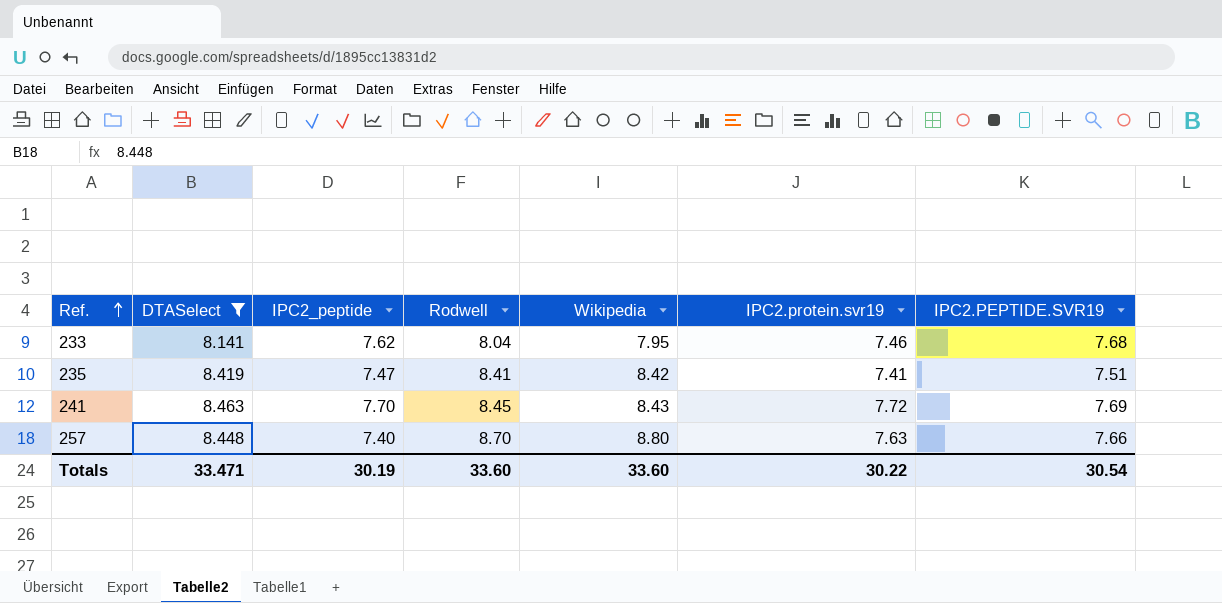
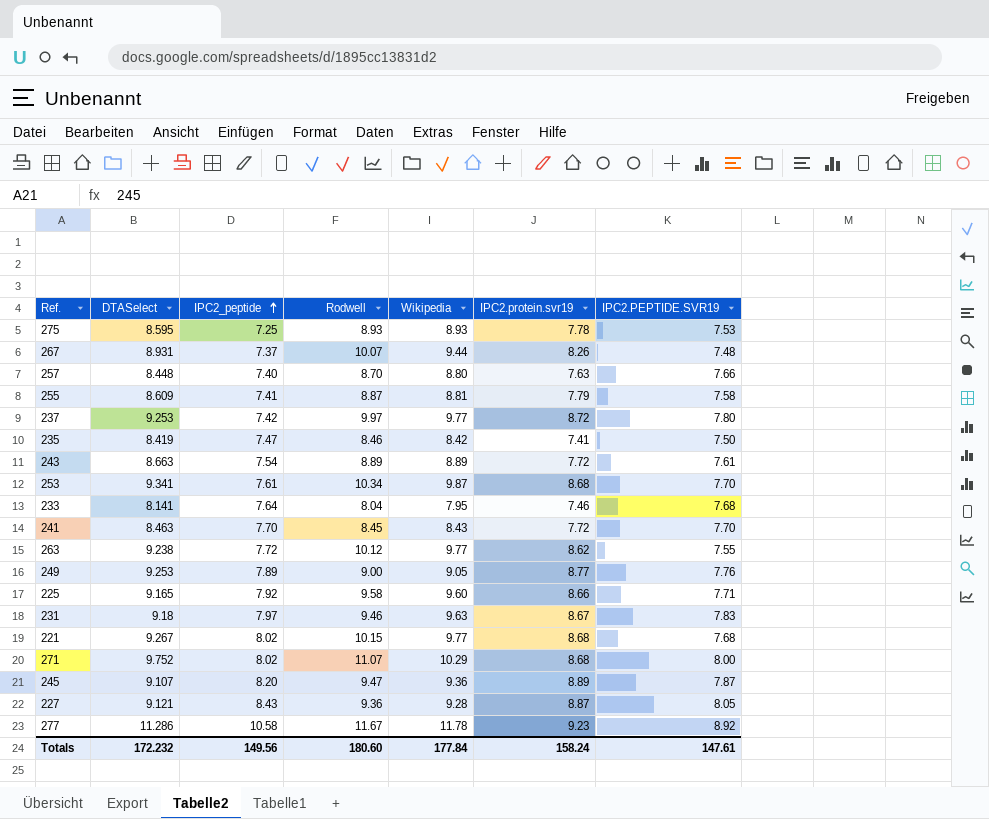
filter: DTASelect <= 8.463 -> none
row order: Ref. ascending -> IPC2_peptide ascending
235 | Rodwell: 8.41 -> 8.46
235 | IPC2.PEPTIDE.SVR19: 7.51 -> 7.50
233 | IPC2_peptide: 7.62 -> 7.64
241 | IPC2.PEPTIDE.SVR19: 7.69 -> 7.70
Totals | DTASelect: 33.471 -> 172.232
Totals | IPC2_peptide: 30.19 -> 149.56
Totals | Rodwell: 33.60 -> 180.60
Totals | Wikipedia: 33.60 -> 177.84
Totals | IPC2.protein.svr19: 30.22 -> 158.24
Totals | IPC2.PEPTIDE.SVR19: 30.54 -> 147.61

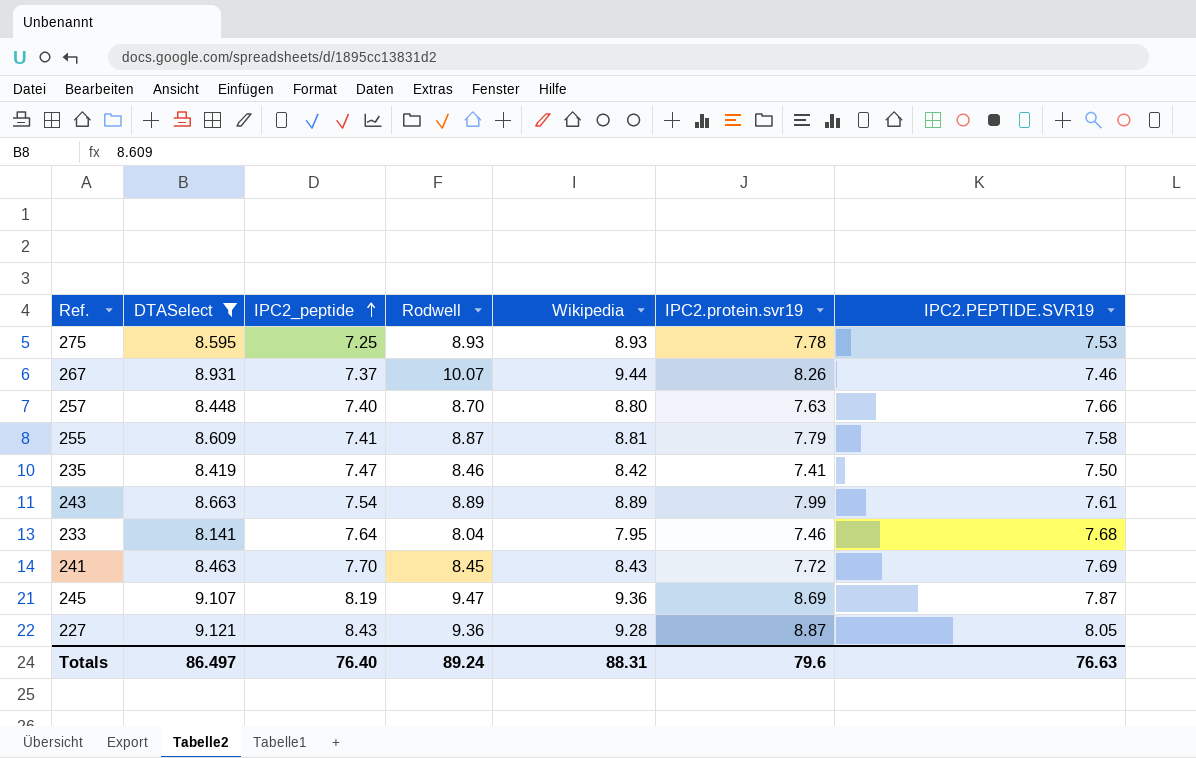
filter: none -> DTASelect <= 9.121
267 | IPC2.PEPTIDE.SVR19: 7.48 -> 7.46
243 | IPC2.protein.svr19: 7.72 -> 7.99
241 | IPC2.PEPTIDE.SVR19: 7.70 -> 7.69
245 | IPC2_peptide: 8.20 -> 8.19
245 | IPC2.protein.svr19: 8.89 -> 8.69
Totals | DTASelect: 172.232 -> 86.497
Totals | IPC2_peptide: 149.56 -> 76.40
Totals | Rodwell: 180.60 -> 89.24
Totals | Wikipedia: 177.84 -> 88.31
Totals | IPC2.protein.svr19: 158.24 -> 79.6
Totals | IPC2.PEPTIDE.SVR19: 147.61 -> 76.63

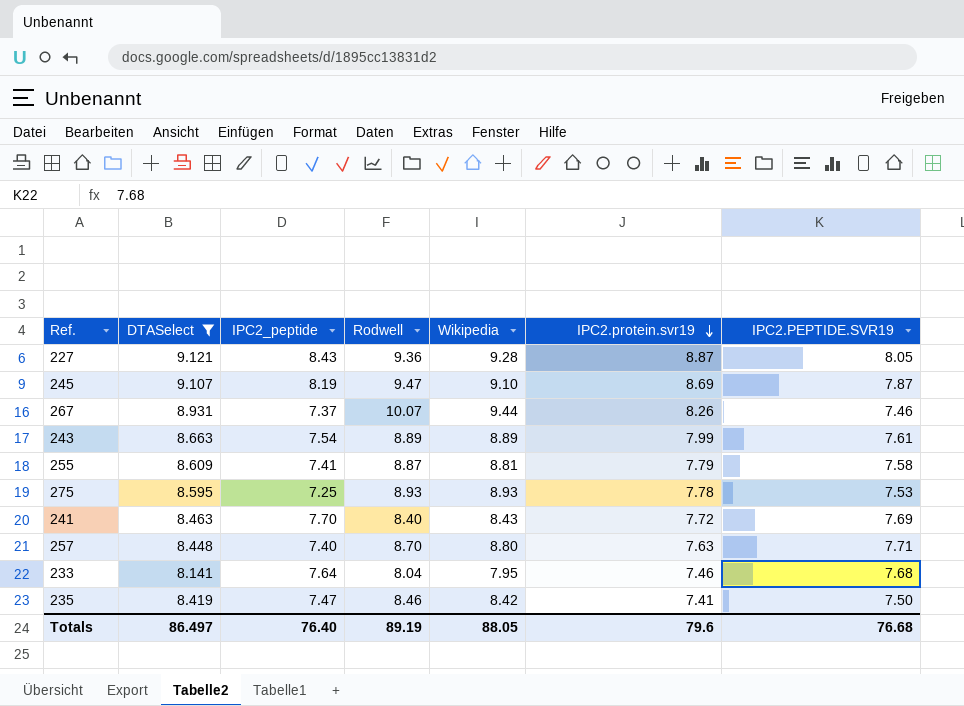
row order: IPC2_peptide ascending -> IPC2.protein.svr19 descending
245 | Wikipedia: 9.36 -> 9.10
241 | Rodwell: 8.45 -> 8.40
257 | IPC2.PEPTIDE.SVR19: 7.66 -> 7.71
Totals | Rodwell: 89.24 -> 89.19
Totals | Wikipedia: 88.31 -> 88.05
Totals | IPC2.PEPTIDE.SVR19: 76.63 -> 76.68

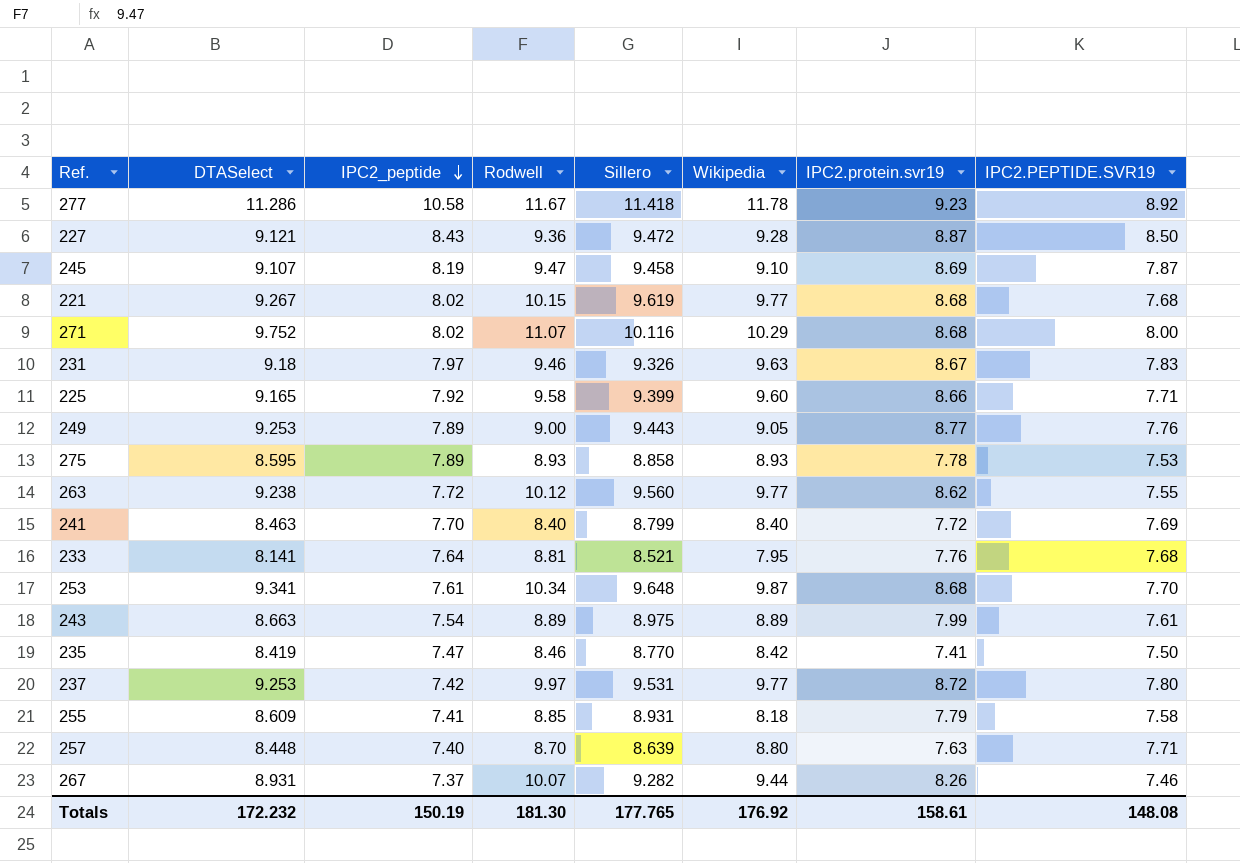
filter: DTASelect <= 9.121 -> none
row order: IPC2.protein.svr19 descending -> IPC2_peptide descending
column Sillero | position: none -> 5
227 | IPC2.PEPTIDE.SVR19: 8.05 -> 8.50
275 | IPC2_peptide: 7.25 -> 7.89
241 | Wikipedia: 8.43 -> 8.40
233 | Rodwell: 8.04 -> 8.81
233 | IPC2.protein.svr19: 7.46 -> 7.76
255 | Rodwell: 8.87 -> 8.85
255 | Wikipedia: 8.81 -> 8.18
Totals | DTASelect: 86.497 -> 172.232
Totals | IPC2_peptide: 76.40 -> 150.19
Totals | Rodwell: 89.19 -> 181.30
Totals | Wikipedia: 88.05 -> 176.92
Totals | IPC2.protein.svr19: 79.6 -> 158.61
Totals | IPC2.PEPTIDE.SVR19: 76.68 -> 148.08

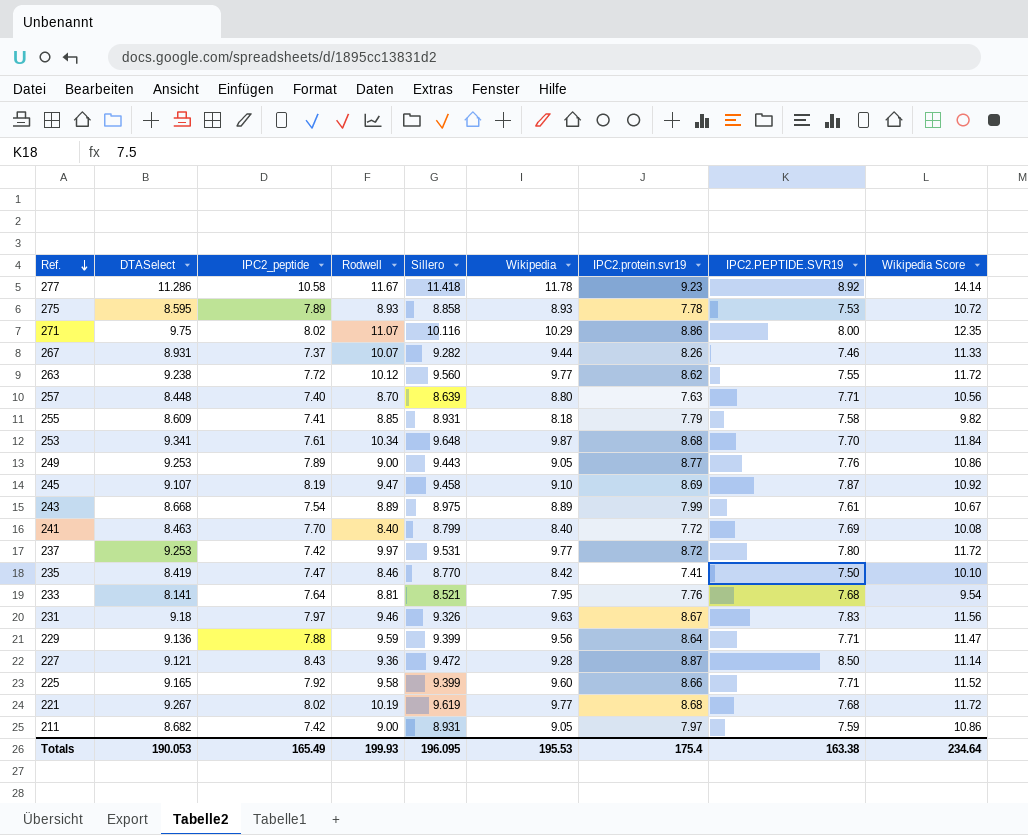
row order: IPC2_peptide descending -> Ref. descending
column Wikipedia Score | formula: none -> [Wikipedia] * 1.2
271 | DTASelect: 9.752 -> 9.75
271 | IPC2.protein.svr19: 8.68 -> 8.86
243 | DTASelect: 8.663 -> 8.668
row 229: none -> 9.136 | 7.88 | 9.59 | 9.399 | 9.56 | 8.64 | 7.71 | 11.47
221 | Rodwell: 10.15 -> 10.19
row 211: none -> 8.682 | 7.42 | 9.00 | 8.931 | 9.05 | 7.97 | 7.59 | 10.86
Totals | DTASelect: 172.232 -> 190.053
Totals | IPC2_peptide: 150.19 -> 165.49
Totals | Rodwell: 181.30 -> 199.93
Totals | Sillero: 177.765 -> 196.095
Totals | Wikipedia: 176.92 -> 195.53
Totals | IPC2.protein.svr19: 158.61 -> 175.4
Totals | IPC2.PEPTIDE.SVR19: 148.08 -> 163.38

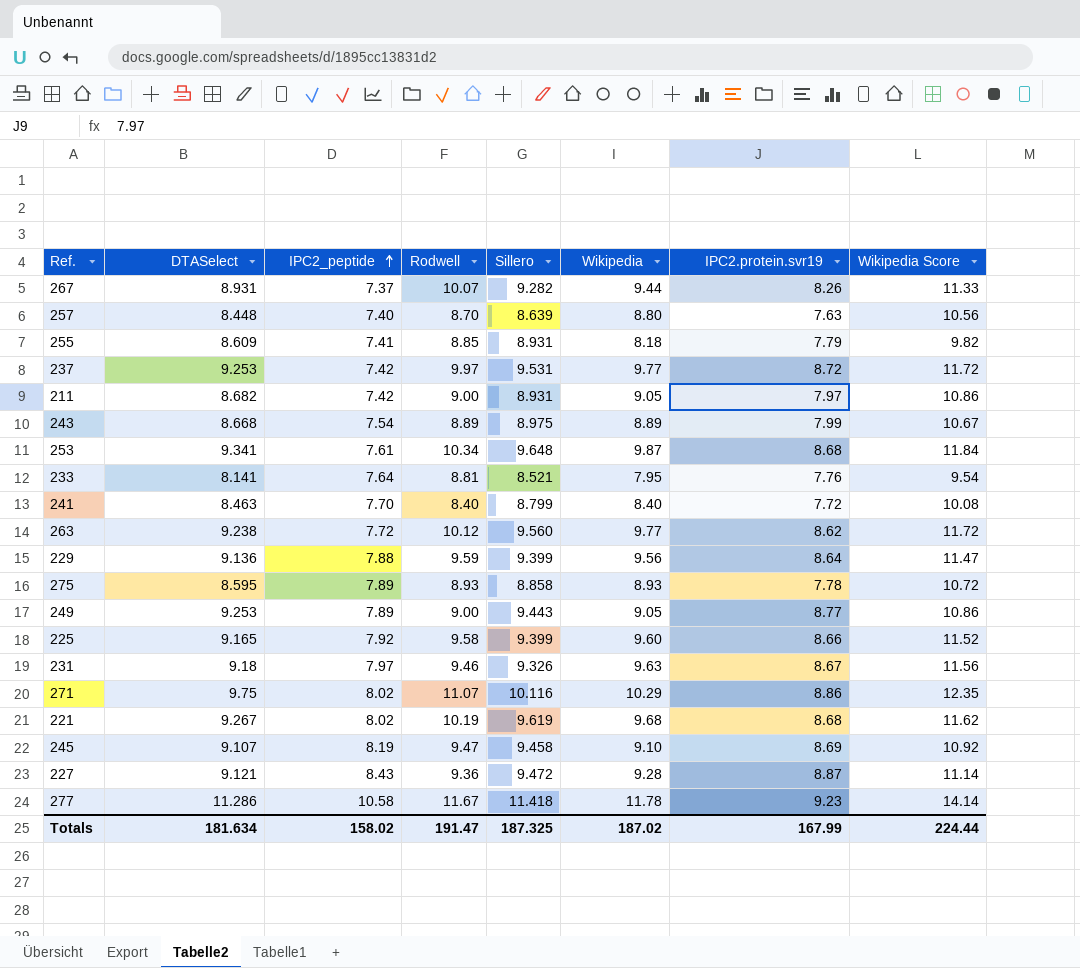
row order: Ref. descending -> IPC2_peptide ascending
column IPC2.PEPTIDE.SVR19 | position: 8 -> none
row 235: 8.419 | 7.47 | 8.46 | 8.770 | 8.42 | 7.41 | 7.50 | 10.10 -> none
221 | Wikipedia: 9.77 -> 9.68
221 | Wikipedia Score: 11.72 -> 11.62
Totals | DTASelect: 190.053 -> 181.634
Totals | IPC2_peptide: 165.49 -> 158.02
Totals | Rodwell: 199.93 -> 191.47
Totals | Sillero: 196.095 -> 187.325
Totals | Wikipedia: 195.53 -> 187.02
Totals | IPC2.protein.svr19: 175.4 -> 167.99
Totals | Wikipedia Score: 234.64 -> 224.44

